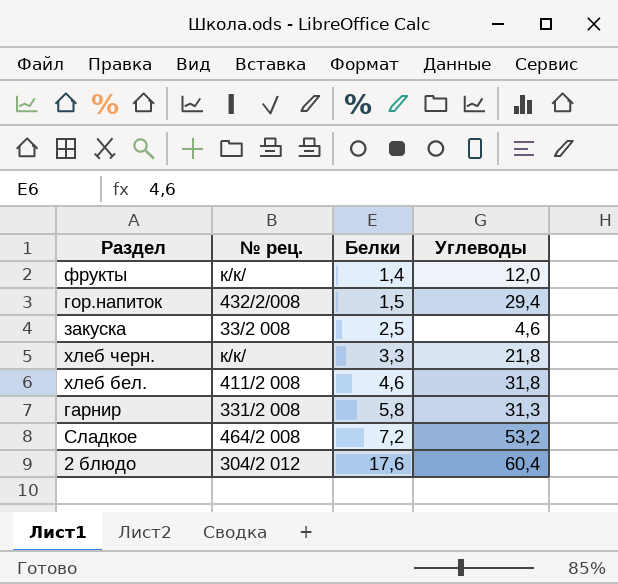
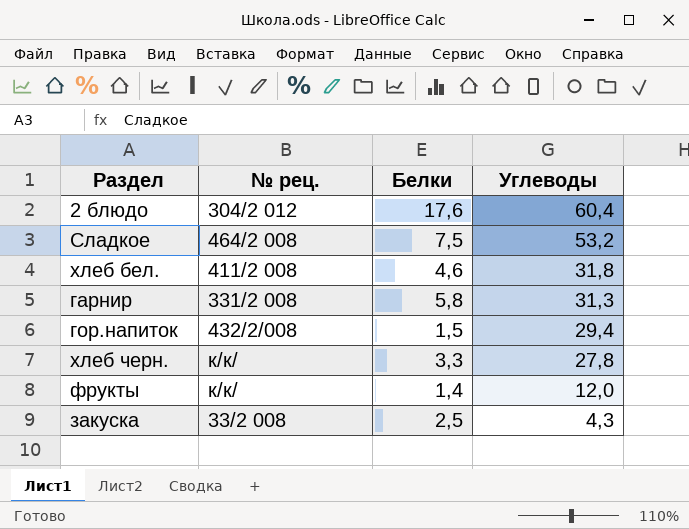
row order: Белки ascending -> Углеводы descending
Сладкое | Белки: 7,2 -> 7,5
хлеб черн. | Углеводы: 21,8 -> 27,8
закуска | Углеводы: 4,6 -> 4,3

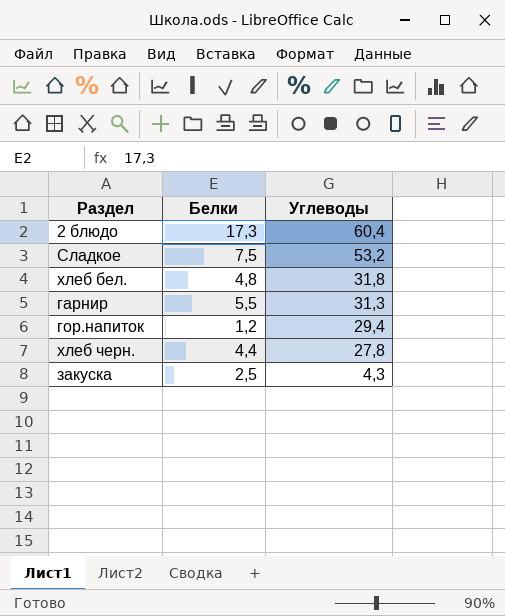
column № рец. | position: 2 -> none
row фрукты: к/к/ | 1,4 | 12,0 -> none
2 блюдо | Белки: 17,6 -> 17,3
хлеб бел. | Белки: 4,6 -> 4,8
гарнир | Белки: 5,8 -> 5,5
гор.напиток | Белки: 1,5 -> 1,2
хлеб черн. | Белки: 3,3 -> 4,4

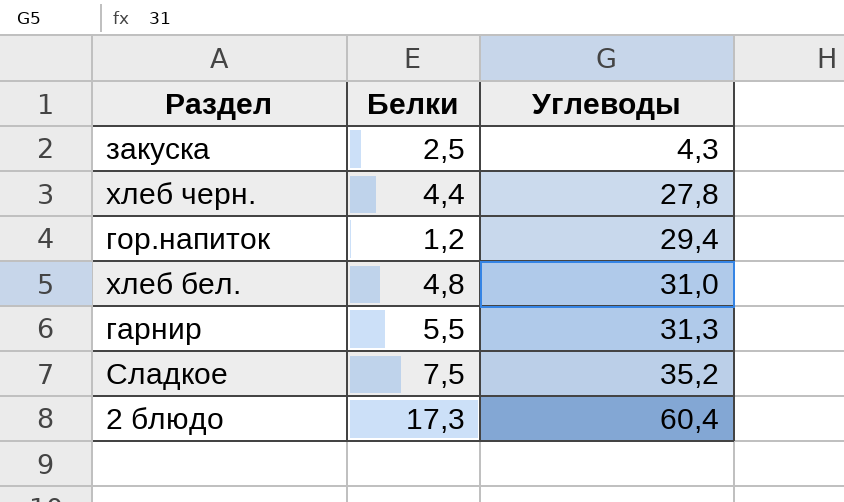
row order: Углеводы descending -> Углеводы ascending
хлеб бел. | Углеводы: 31,8 -> 31,0
Сладкое | Углеводы: 53,2 -> 35,2

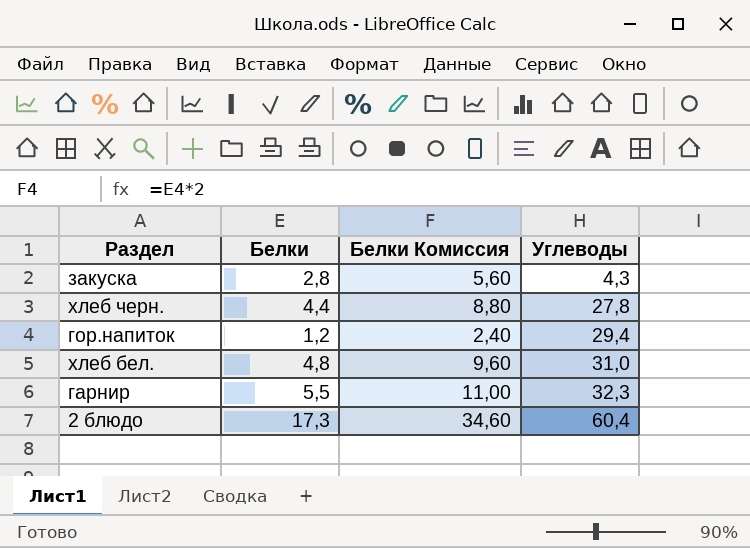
column Белки Комиссия | formula: none -> [Белки] * 2
row Сладкое: 7,5 | 35,2 -> none
закуска | Белки: 2,5 -> 2,8
гарнир | Углеводы: 31,3 -> 32,3

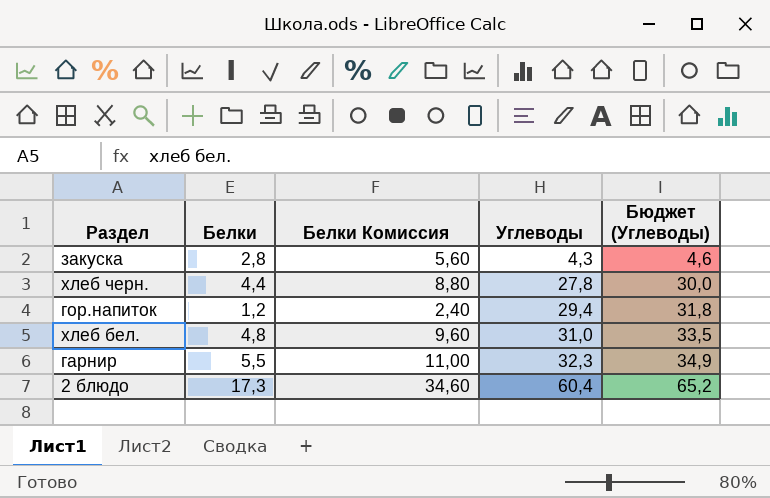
column Бюджет (Углеводы) | formula: none -> [Углеводы] * 1,08

